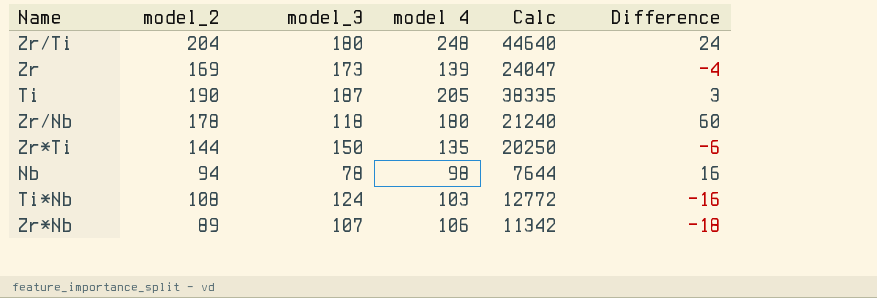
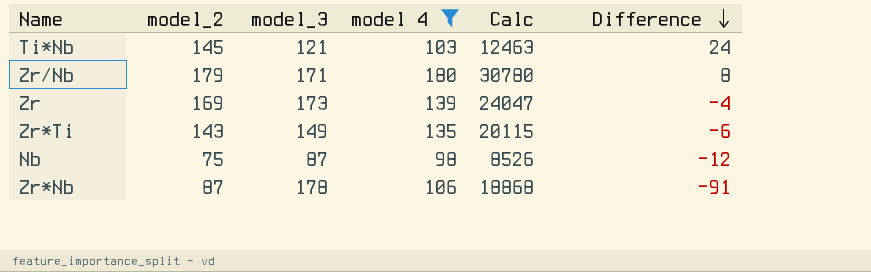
filter: none -> model 4 <= 180
row order: none -> Difference descending
Ti*Nb | model_2: 108 -> 145
Ti*Nb | model_3: 124 -> 121
Ti*Nb | Calc: 12772 -> 12463
Ti*Nb | Difference: -16 -> 24
Zr/Nb | model_2: 178 -> 179
Zr/Nb | model_3: 118 -> 171
Zr/Nb | Calc: 21240 -> 30780
Zr/Nb | Difference: 60 -> 8
Zr*Ti | model_2: 144 -> 143
Zr*Ti | model_3: 150 -> 149
Zr*Ti | Calc: 20250 -> 20115
Nb | model_2: 94 -> 75
Nb | model_3: 78 -> 87
Nb | Calc: 7644 -> 8526
Nb | Difference: 16 -> -12
Zr*Nb | model_2: 89 -> 87
Zr*Nb | model_3: 107 -> 178
Zr*Nb | Calc: 11342 -> 18868
Zr*Nb | Difference: -18 -> -91

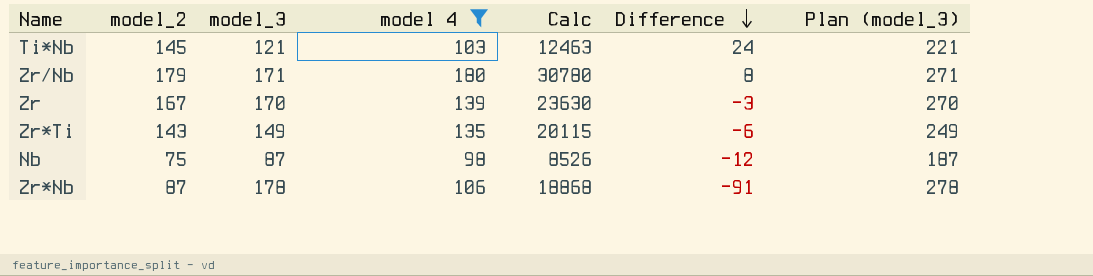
column Plan (model_3) | formula: none -> [model_3] + 100
Zr | model_2: 169 -> 167
Zr | model_3: 173 -> 170
Zr | Calc: 24047 -> 23630
Zr | Difference: -4 -> -3

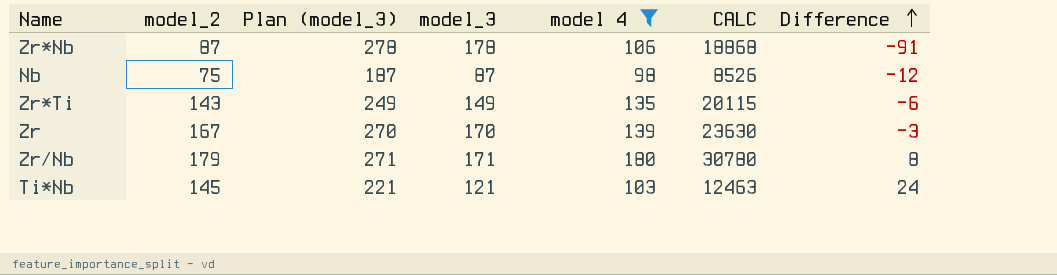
row order: Difference descending -> Difference ascending
column Plan (model_3) | position: 7 -> 3
column name: Calc -> CALC

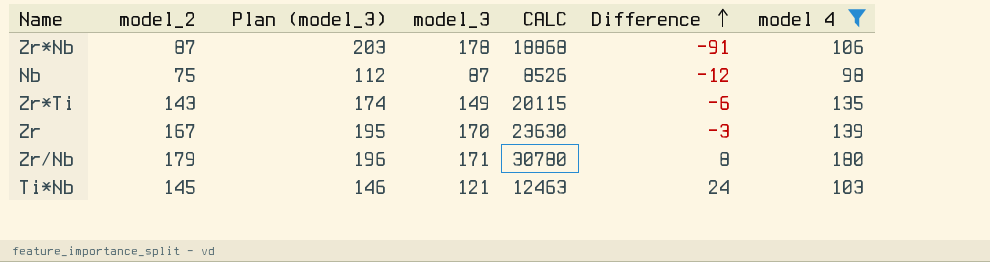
column Plan (model_3) | formula: [model_3] + 100 -> [model_3] + 25
column model 4 | position: 5 -> 7

